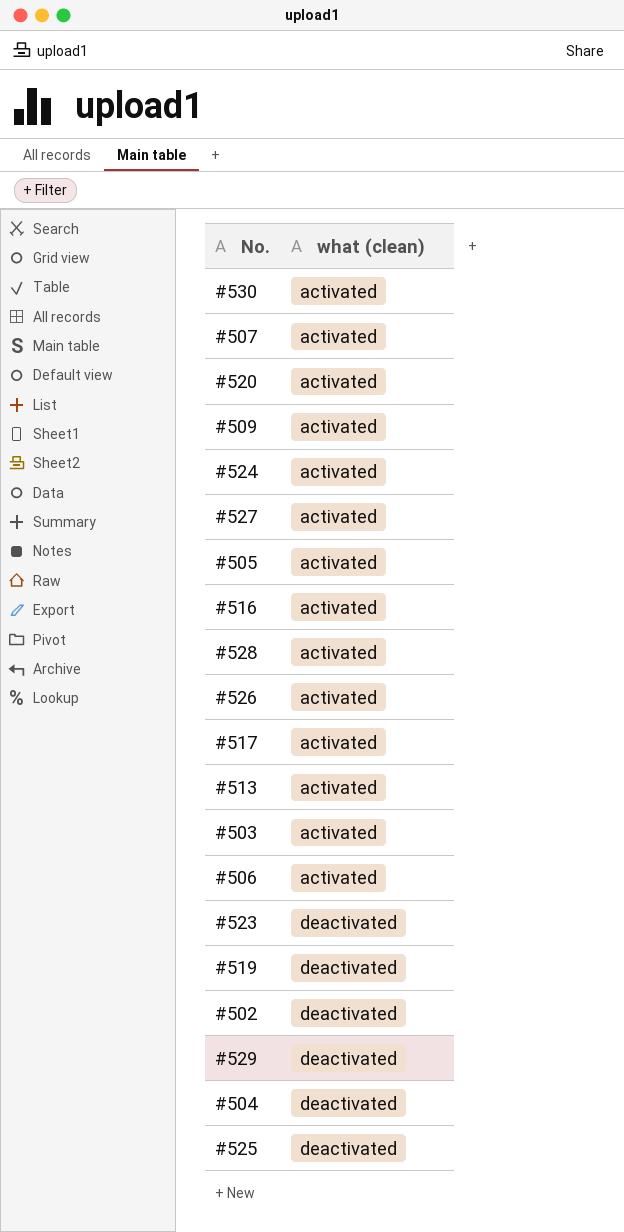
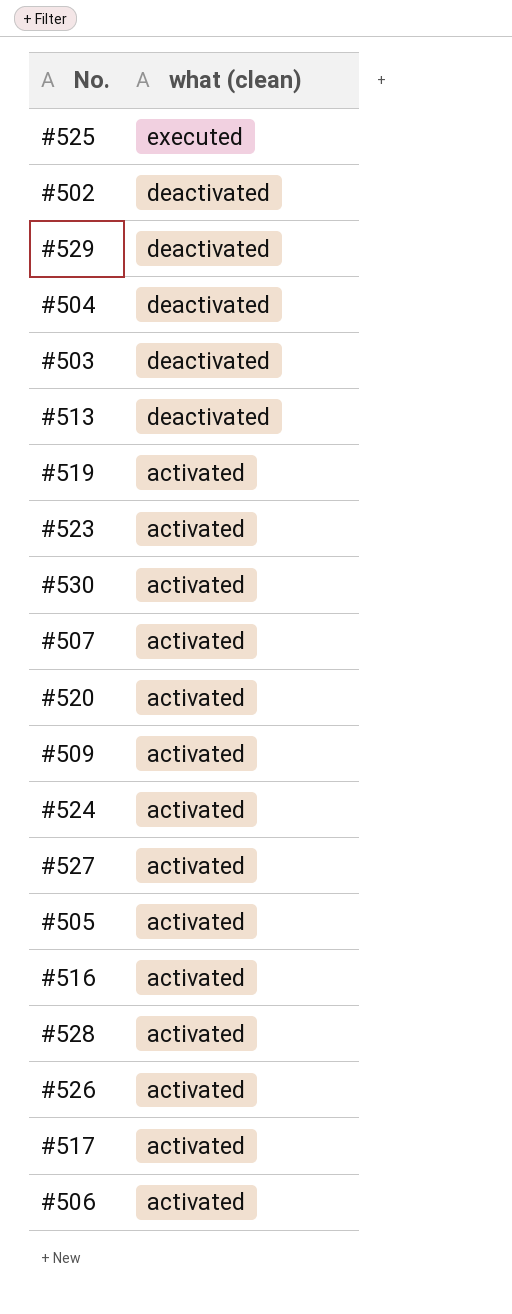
row order: what (clean) ascending -> what (clean) descending
#525 | what (clean): deactivated -> executed
#503 | what (clean): activated -> deactivated
#513 | what (clean): activated -> deactivated
#519 | what (clean): deactivated -> activated
#523 | what (clean): deactivated -> activated

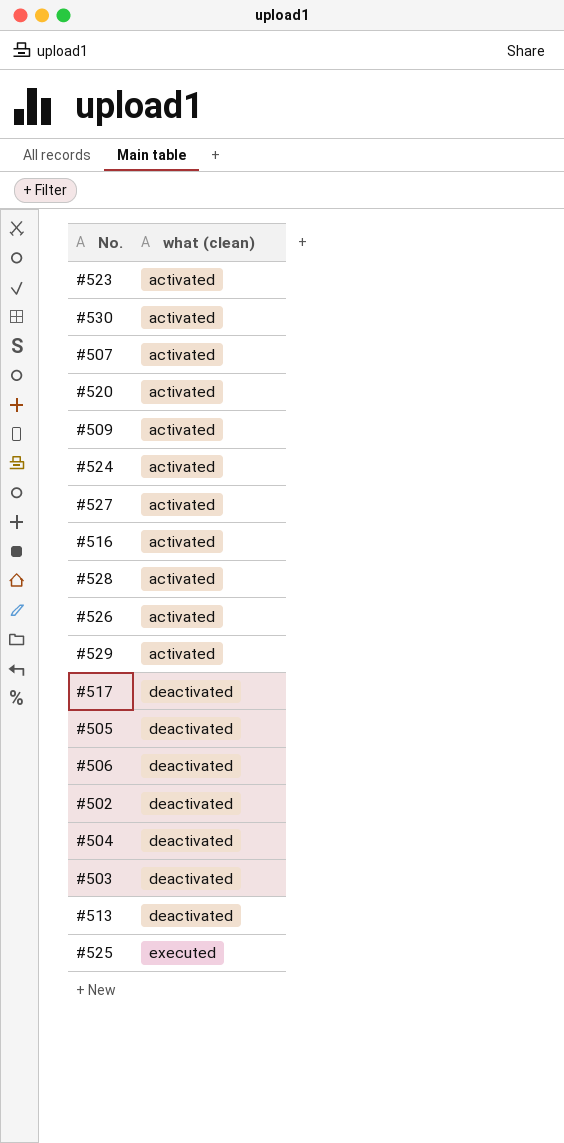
row order: what (clean) descending -> what (clean) ascending
row #519: activated -> none
#529 | what (clean): deactivated -> activated
#517 | what (clean): activated -> deactivated
#505 | what (clean): activated -> deactivated
#506 | what (clean): activated -> deactivated

